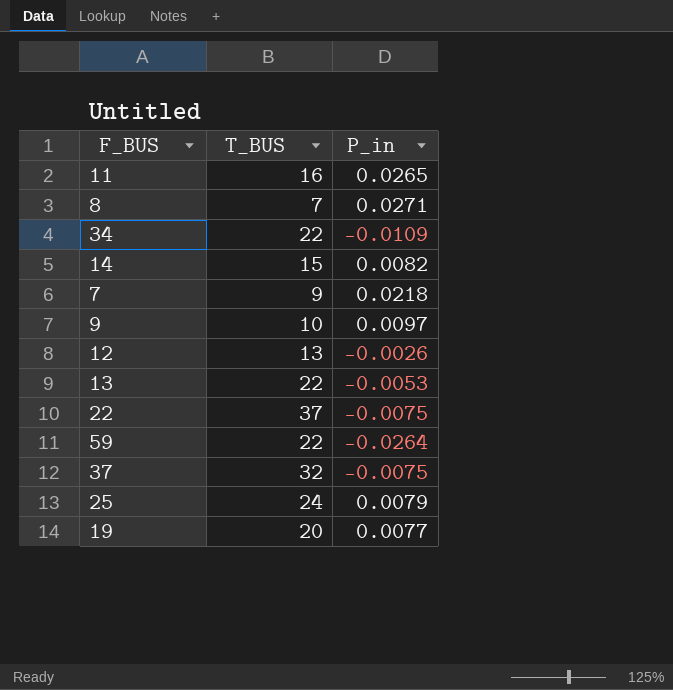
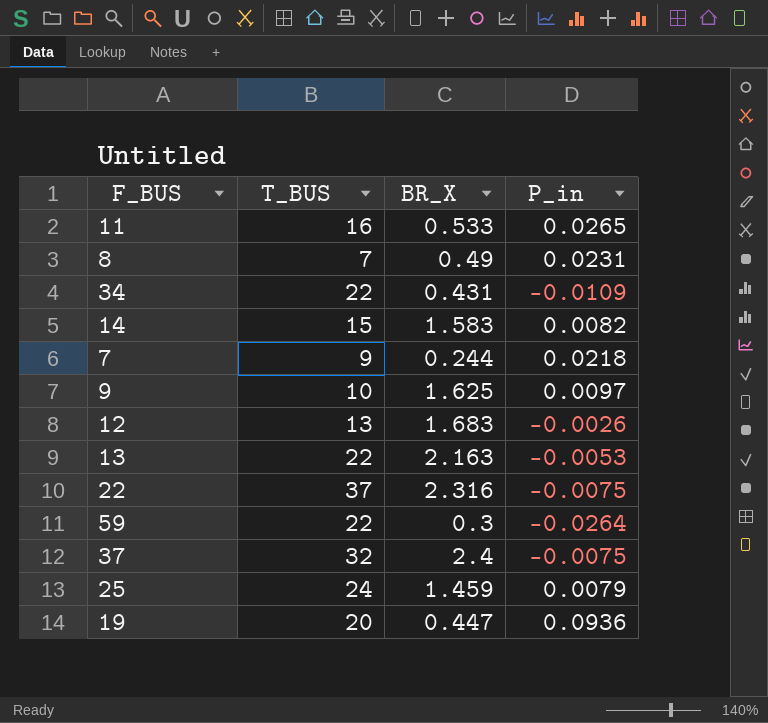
column BR_X | position: none -> 3
8 | P_in: 0.0271 -> 0.0231
19 | P_in: 0.0077 -> 0.0936

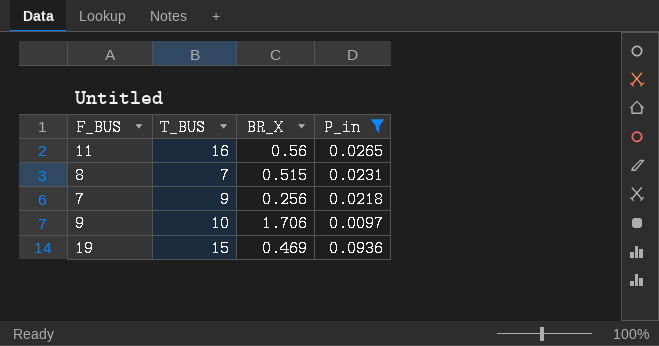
filter: none -> P_in >= 0.0097
11 | BR_X: 0.533 -> 0.56
8 | BR_X: 0.49 -> 0.515
7 | BR_X: 0.244 -> 0.256
9 | BR_X: 1.625 -> 1.706
19 | T_BUS: 20 -> 15
19 | BR_X: 0.447 -> 0.469

